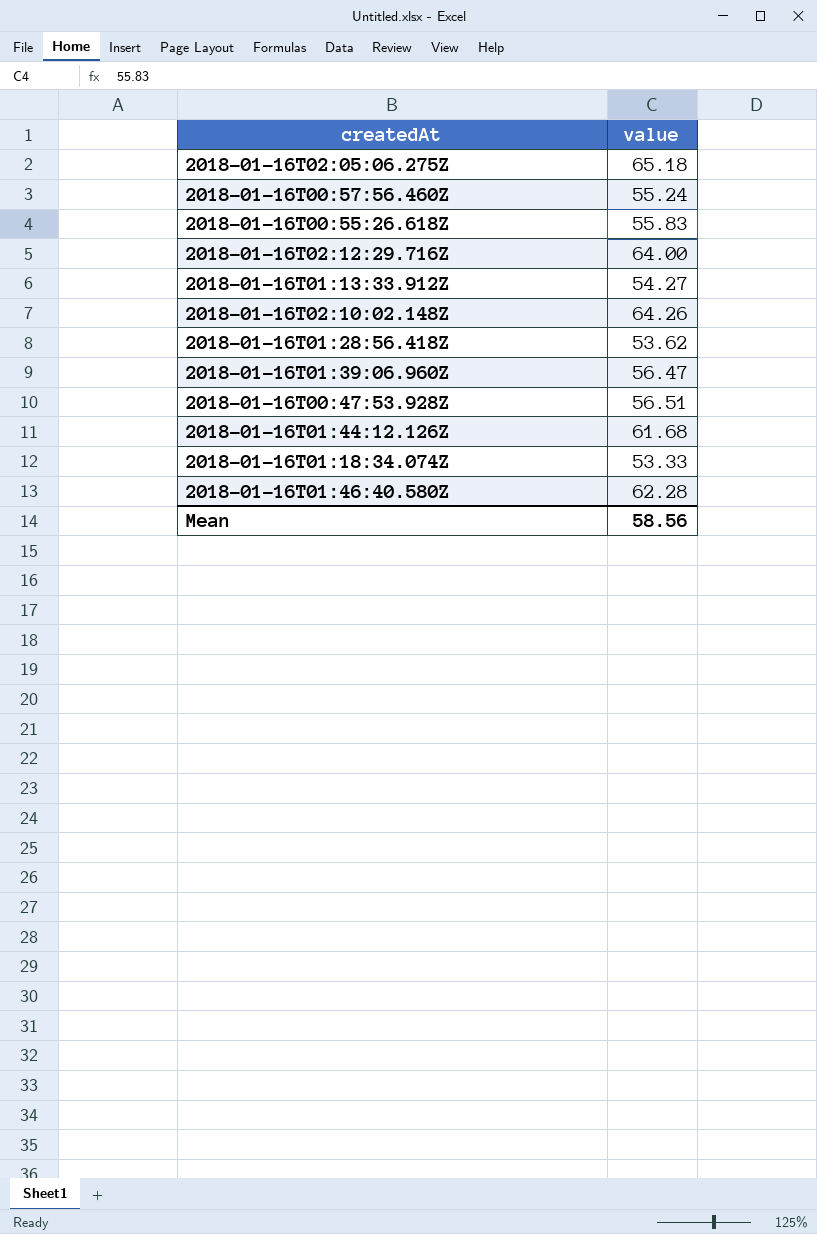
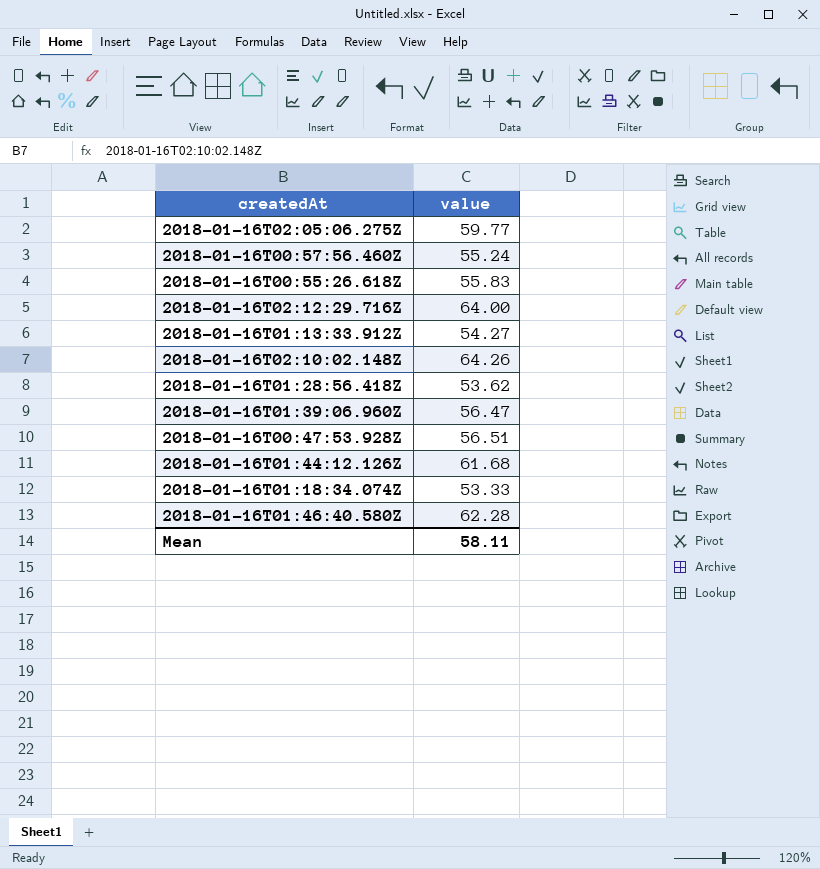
2018-01-16T02:05:06.275Z | value: 65.18 -> 59.77
Mean | value: 58.56 -> 58.11

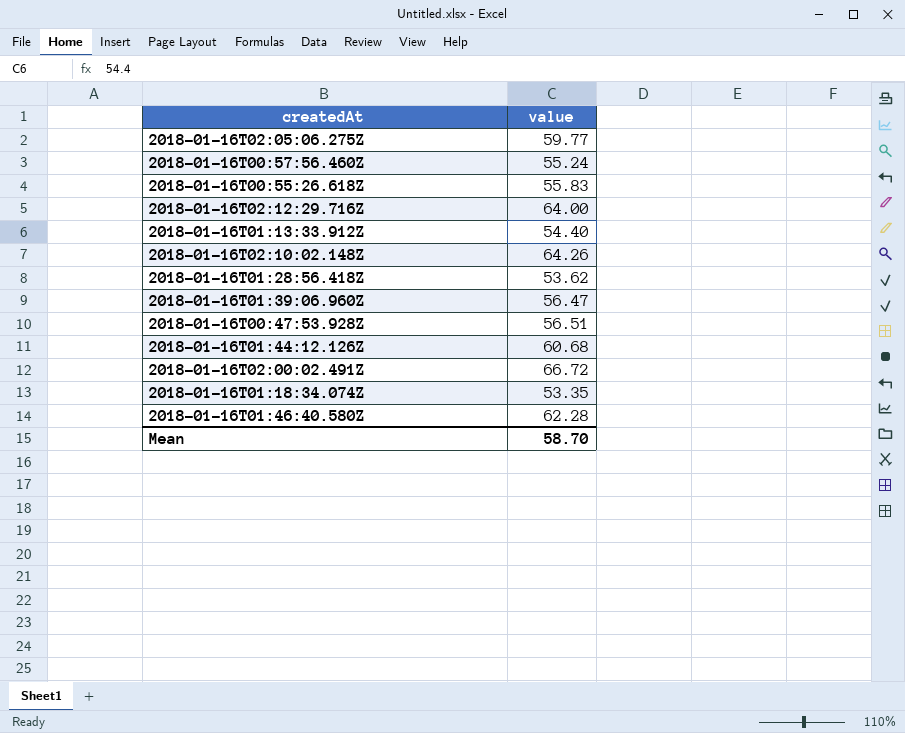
2018-01-16T01:13:33.912Z | value: 54.27 -> 54.40
2018-01-16T01:44:12.126Z | value: 61.68 -> 60.68
row 2018-01-16T02:00:02.491Z: none -> 66.72
2018-01-16T01:18:34.074Z | value: 53.33 -> 53.35
Mean | value: 58.11 -> 58.70

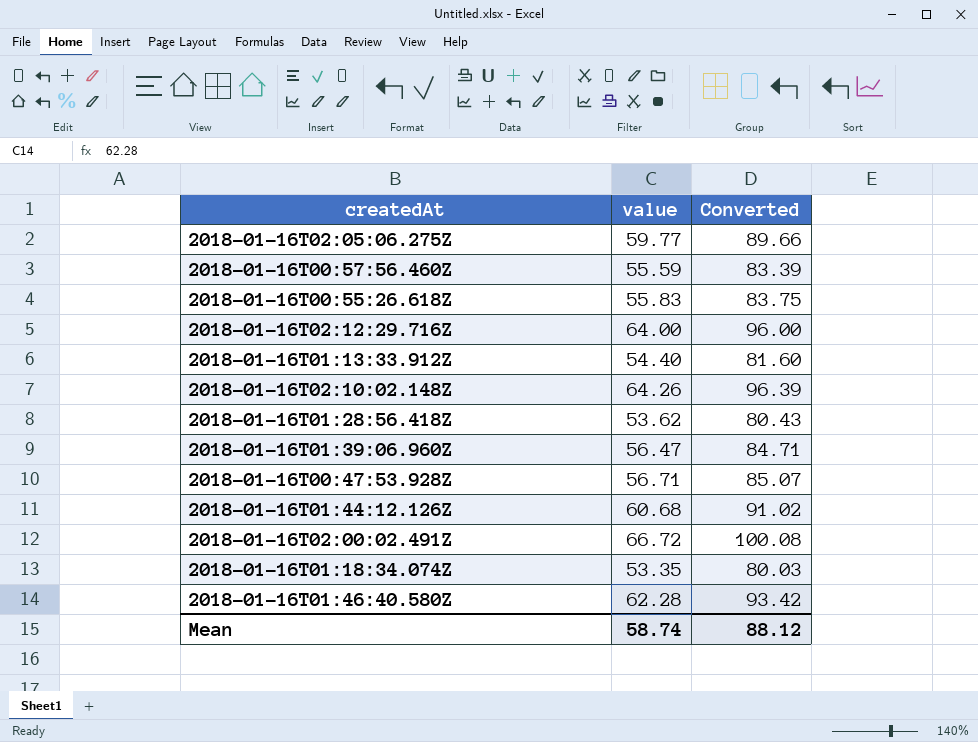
column Converted | formula: none -> [value] * 1.5
2018-01-16T00:57:56.460Z | value: 55.24 -> 55.59
2018-01-16T00:47:53.928Z | value: 56.51 -> 56.71
Mean | value: 58.70 -> 58.74

